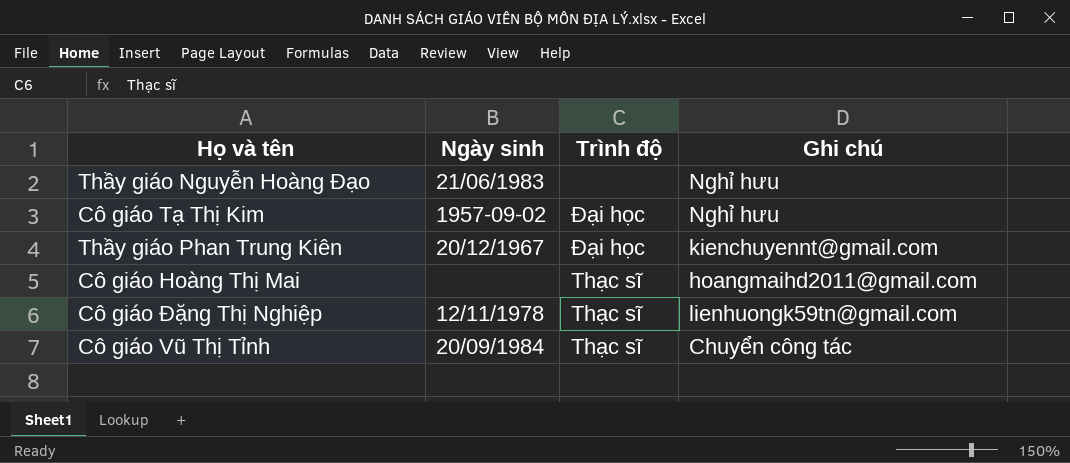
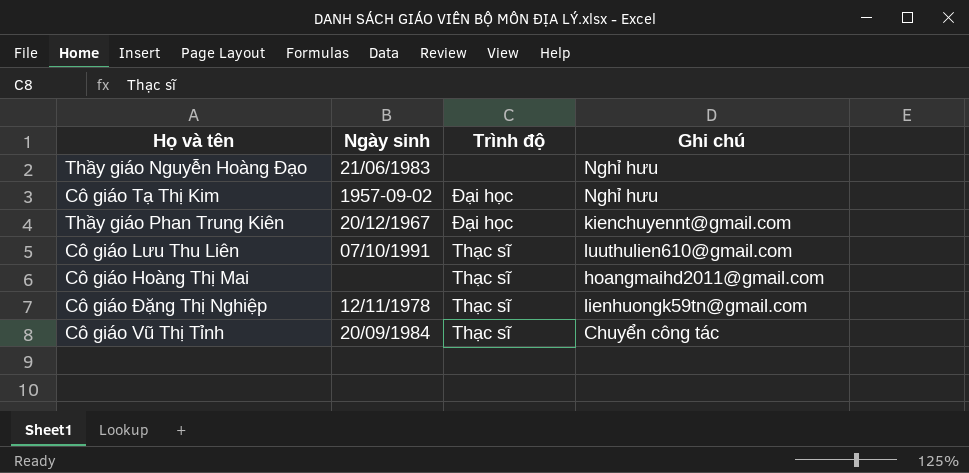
row Cô giáo Lưu Thu Liên: none -> 07/10/1991 | Thạc sĩ | luuthulien610@gmail.com

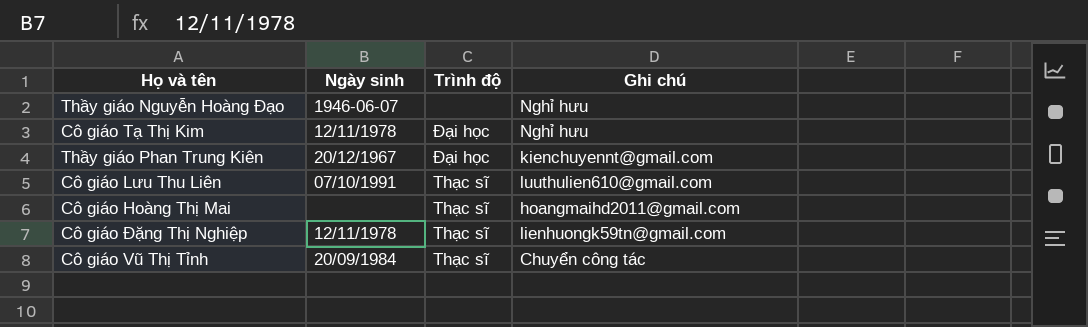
Thầy giáo Nguyễn Hoàng Đạo | Ngày sinh: 21/06/1983 -> 1946-06-07
Cô giáo Tạ Thị Kim | Ngày sinh: 1957-09-02 -> 12/11/1978

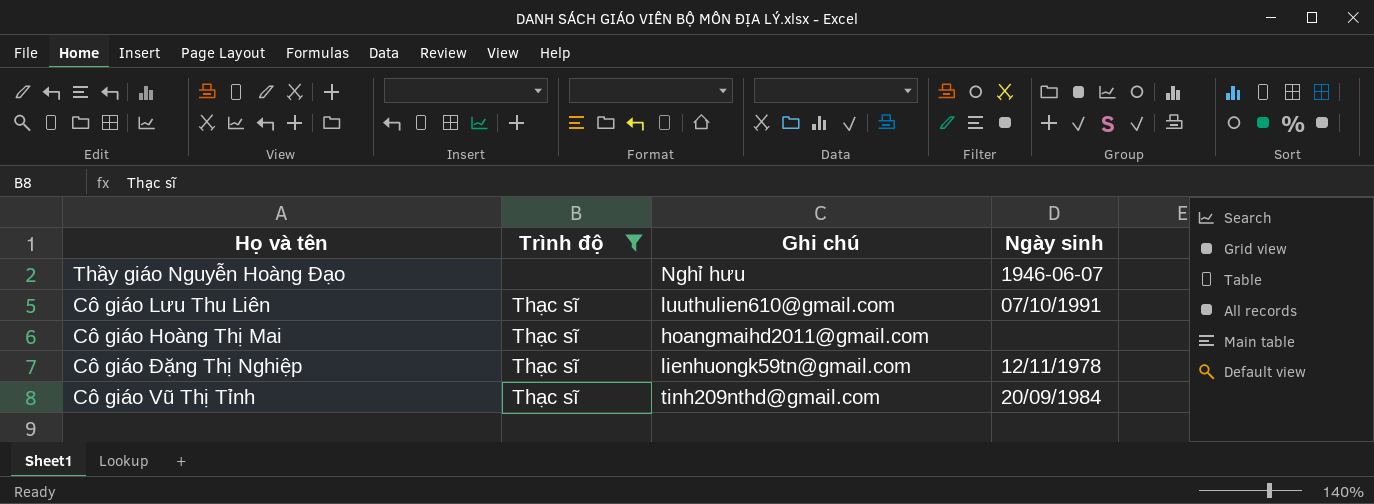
filter: none -> Trình độ != Đại học
column Ngày sinh | position: 2 -> 4
Cô giáo Vũ Thị Tỉnh | Ghi chú: Chuyển công tác -> tinh209nthd@gmail.com

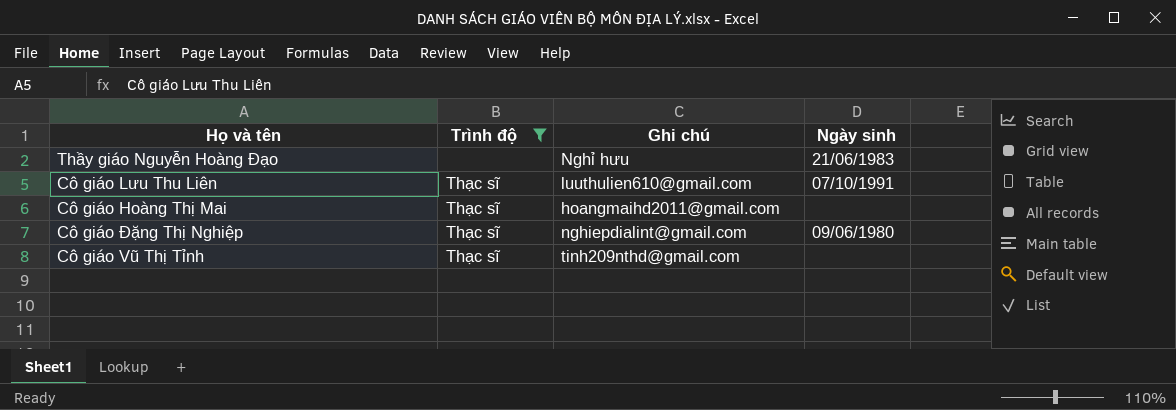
Thầy giáo Nguyễn Hoàng Đạo | Ngày sinh: 1946-06-07 -> 21/06/1983
Cô giáo Đặng Thị Nghiệp | Ghi chú: lienhuongk59tn@gmail.com -> nghiepdialint@gmail.com
Cô giáo Đặng Thị Nghiệp | Ngày sinh: 12/11/1978 -> 09/06/1980
Cô giáo Vũ Thị Tỉnh | Ngày sinh: 20/09/1984 -> none

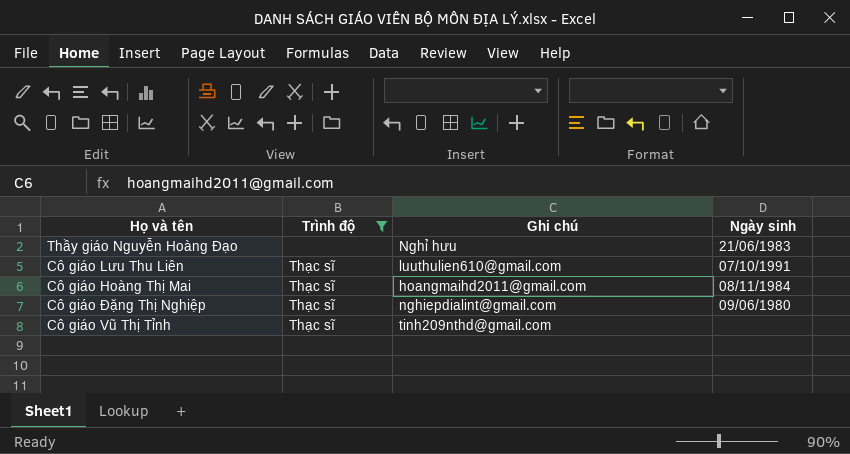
Cô giáo Hoàng Thị Mai | Ngày sinh: none -> 08/11/1984

